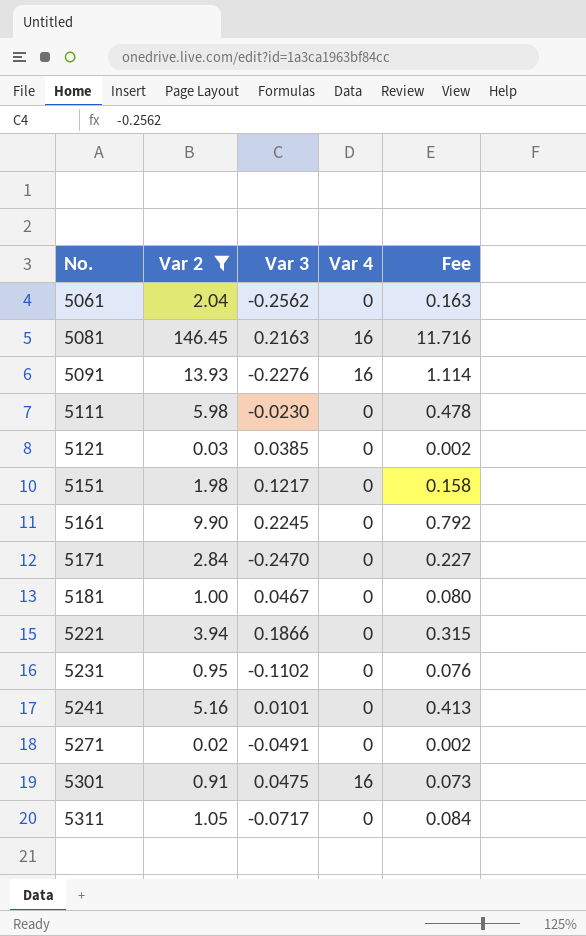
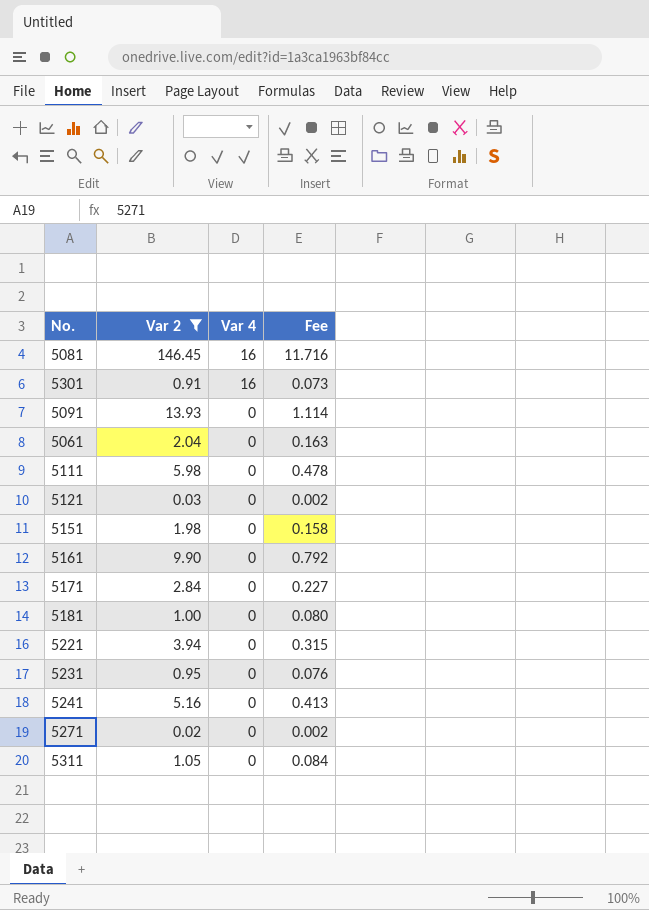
row order: No. ascending -> Var 4 descending
column Var 3 | position: 3 -> none
5091 | Var 4: 16 -> 0

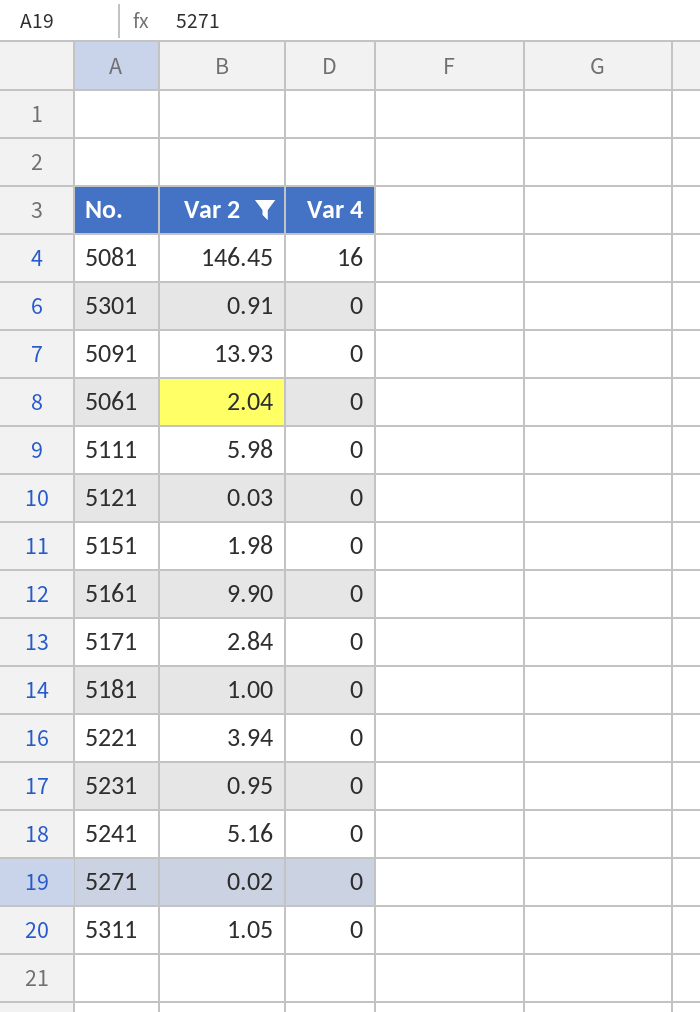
column Fee | formula: [Var 2] * 0.08 -> none
5301 | Var 4: 16 -> 0

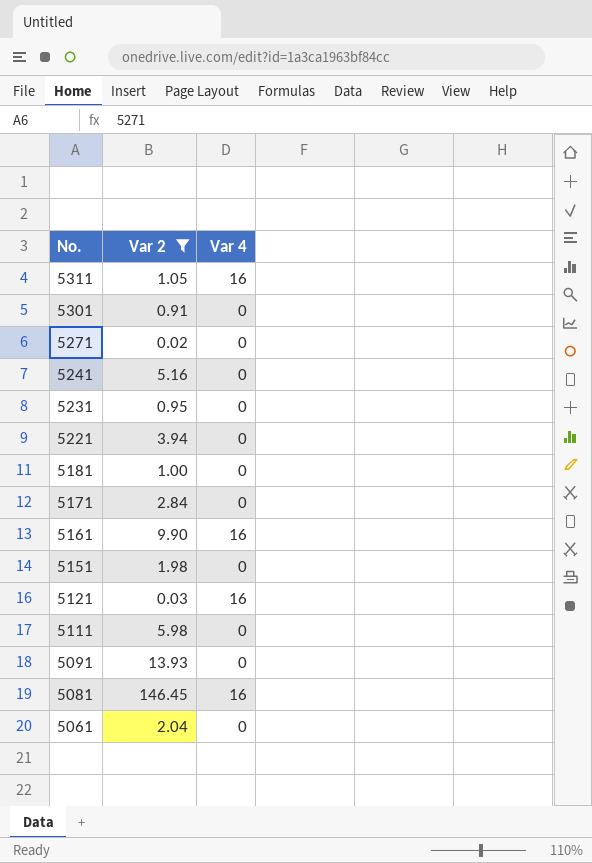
row order: Var 4 descending -> No. descending
5311 | Var 4: 0 -> 16
5161 | Var 4: 0 -> 16
5121 | Var 4: 0 -> 16

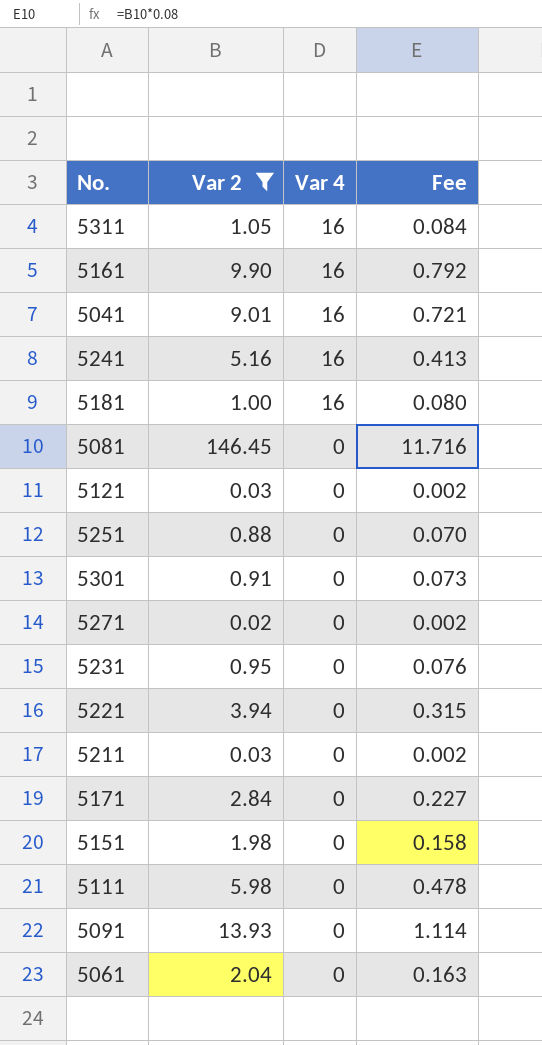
row order: No. descending -> Var 4 descending
column Fee | formula: none -> [Var 2] * 0.08
row 5041: none -> 9.01 | 16 | 0.721
5241 | Var 4: 0 -> 16
5181 | Var 4: 0 -> 16
5081 | Var 4: 16 -> 0
5121 | Var 4: 16 -> 0
row 5251: none -> 0.88 | 0 | 0.070
row 5211: none -> 0.03 | 0 | 0.002

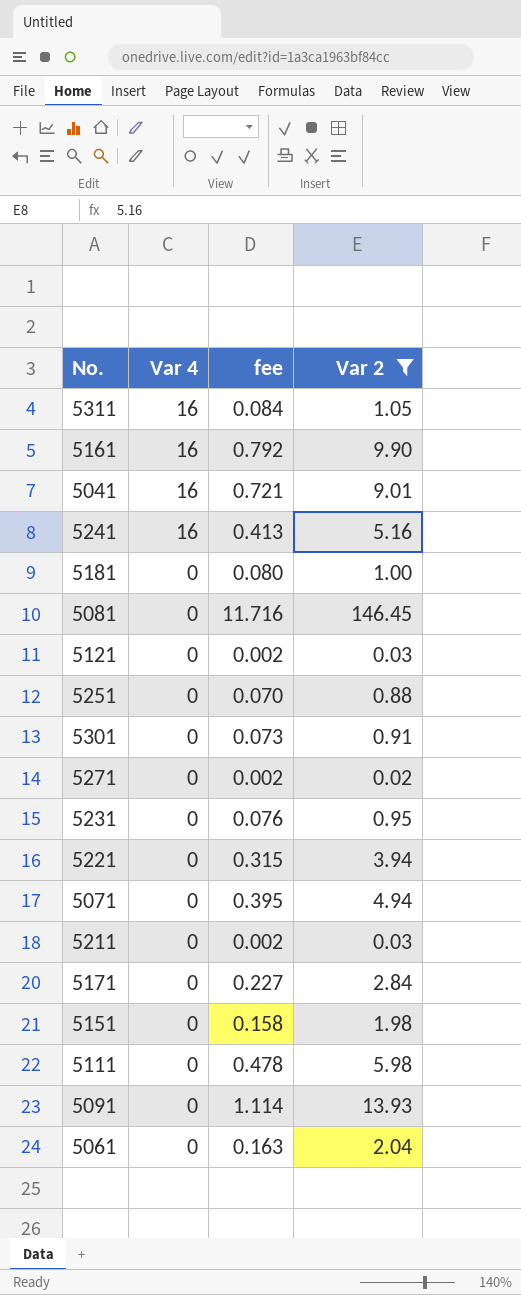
column name: Fee -> fee
column Var 2 | position: 2 -> 4
5181 | Var 4: 16 -> 0
row 5071: none -> 0 | 0.395 | 4.94

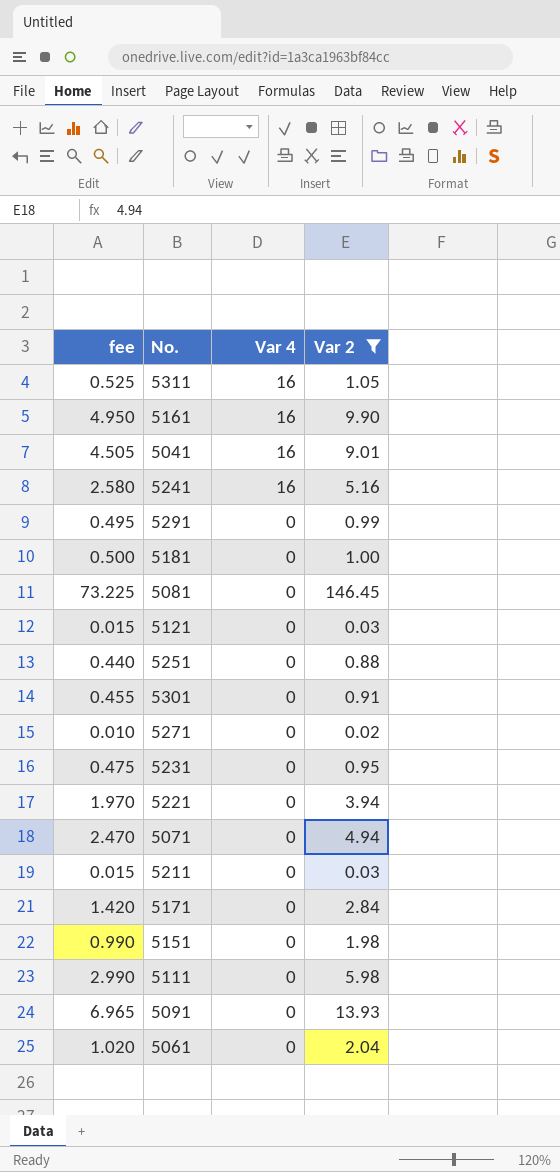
column fee | formula: [Var 2] * 0.08 -> [Var 2] * 0.5
column fee | position: 3 -> 1
row 5291: none -> 0.495 | 0 | 0.99

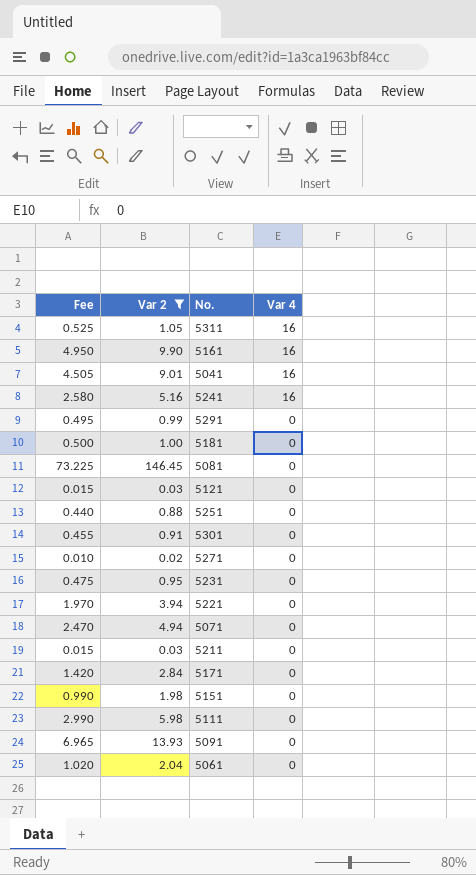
column name: fee -> Fee
column Var 2 | position: 4 -> 2

